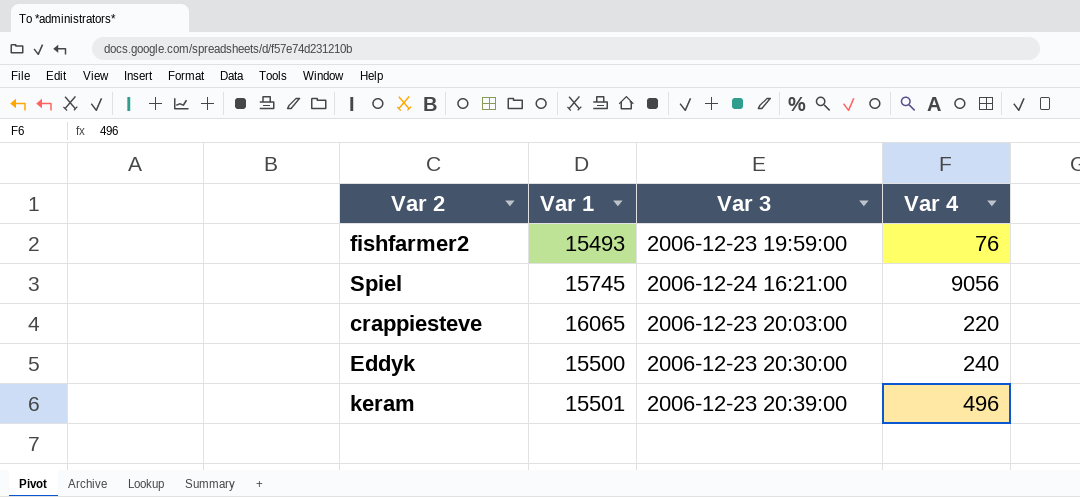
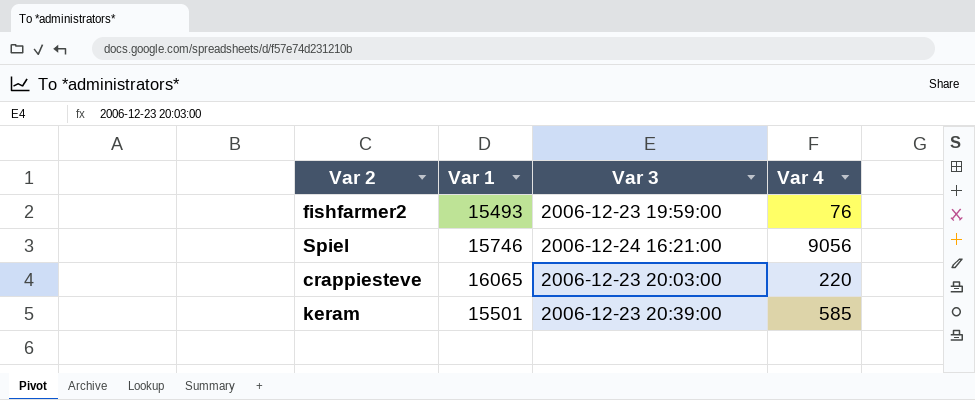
row Eddyk: 15500 | 2006-12-23 20:30:00 | 240 -> none
Spiel | Var 1: 15745 -> 15746
keram | Var 4: 496 -> 585

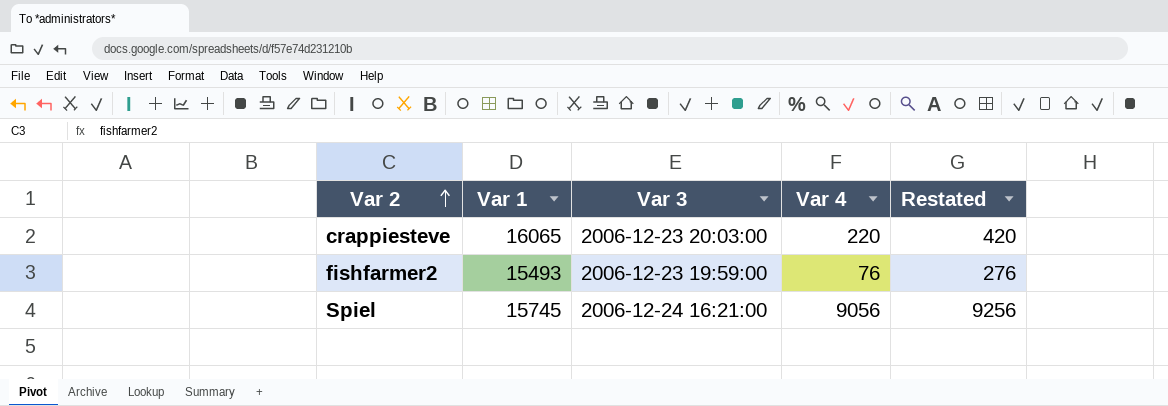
row order: none -> Var 2 ascending
column Restated | formula: none -> [Var 4] + 200
row keram: 15501 | 2006-12-23 20:39:00 | 585 -> none
Spiel | Var 1: 15746 -> 15745

